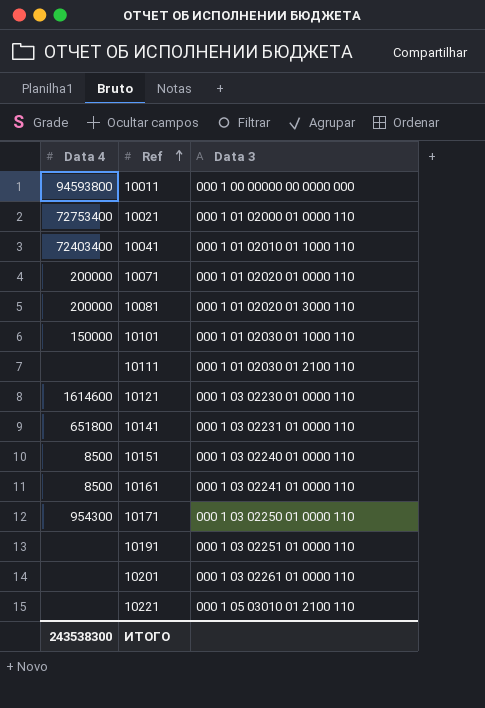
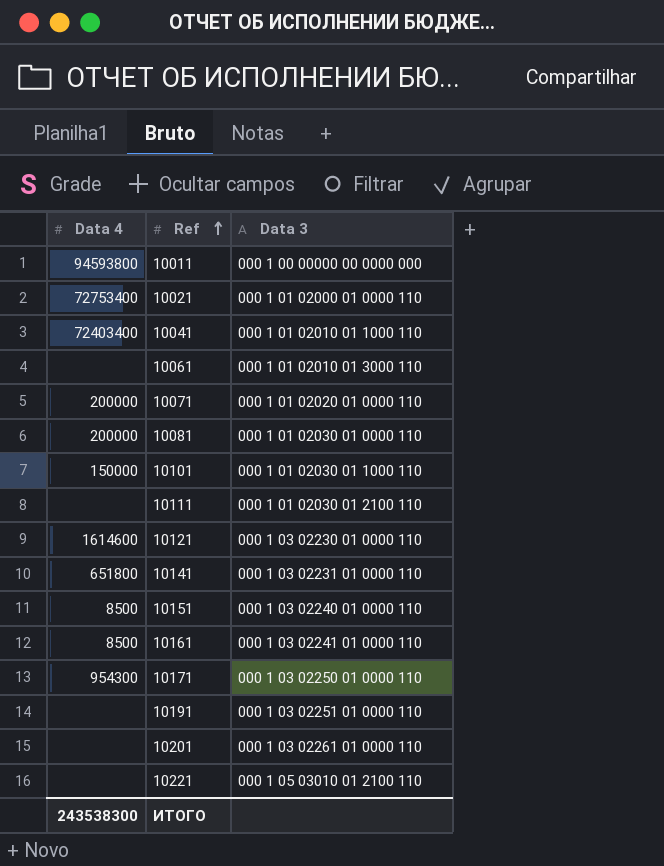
row 10061: none -> none | 000 1 01 02010 01 3000 110
10081 | Data 3: 000 1 01 02020 01 3000 110 -> 000 1 01 02030 01 0000 110

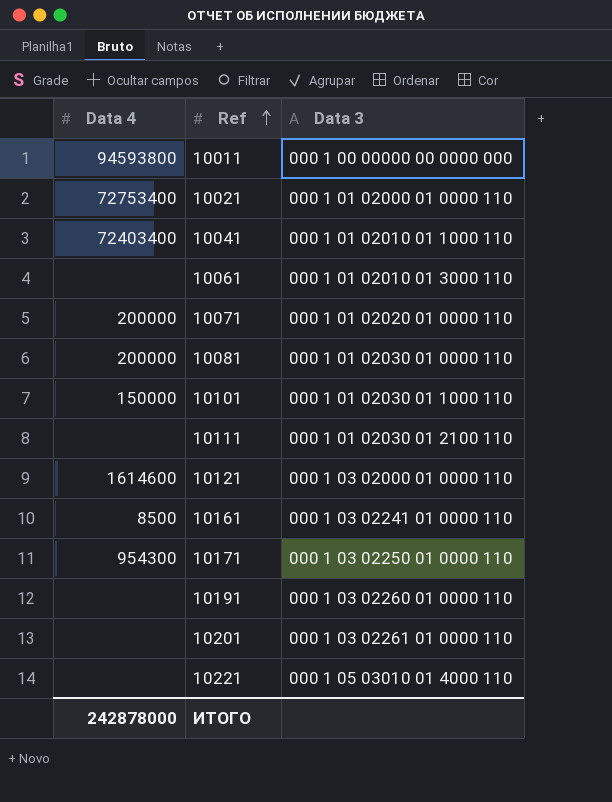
row 10141: 651800 | 000 1 03 02231 01 0000 110 -> none
row 10151: 8500 | 000 1 03 02240 01 0000 110 -> none
10121 | Data 3: 000 1 03 02230 01 0000 110 -> 000 1 03 02000 01 0000 110
10191 | Data 3: 000 1 03 02251 01 0000 110 -> 000 1 03 02260 01 0000 110
10221 | Data 3: 000 1 05 03010 01 2100 110 -> 000 1 05 03010 01 4000 110
ИТОГО | Data 4: 243538300 -> 242878000

